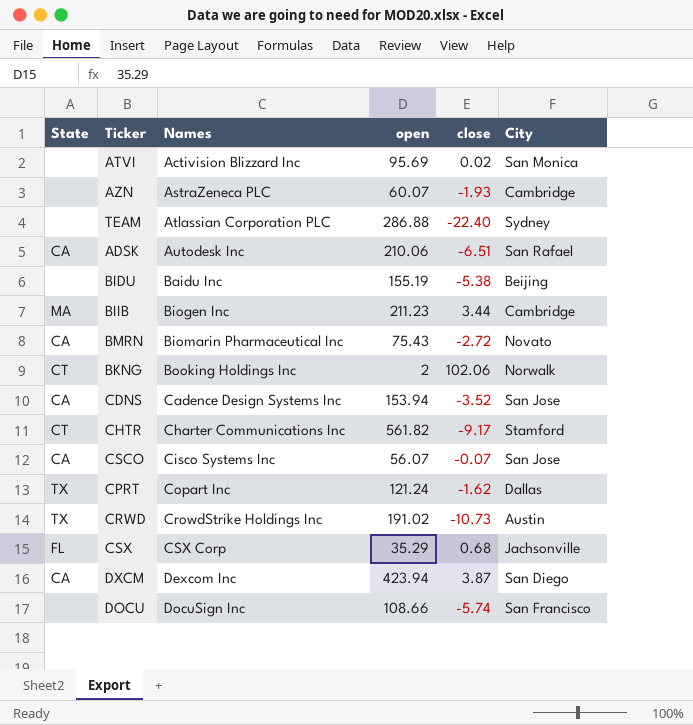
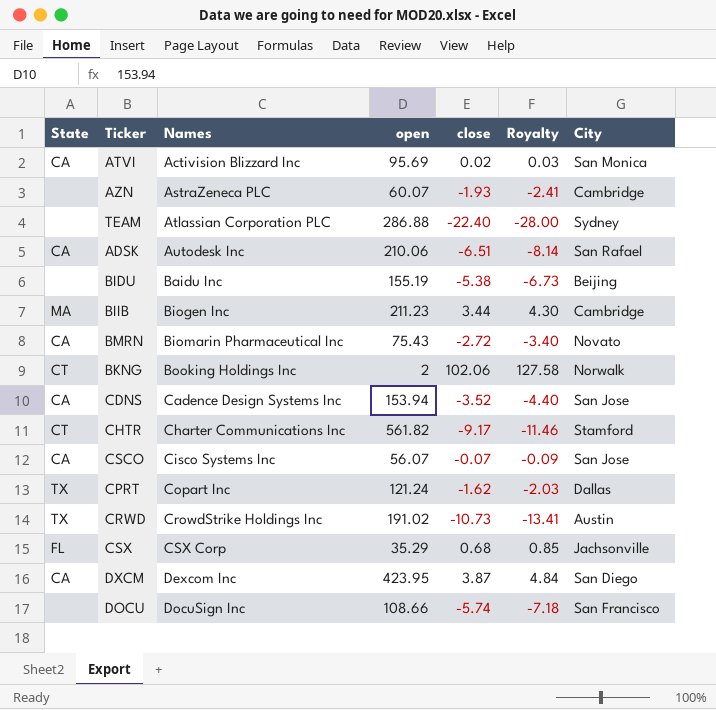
column Royalty | formula: none -> [close] * 1.25
ATVI | State: none -> CA
DXCM | open: 423.94 -> 423.95

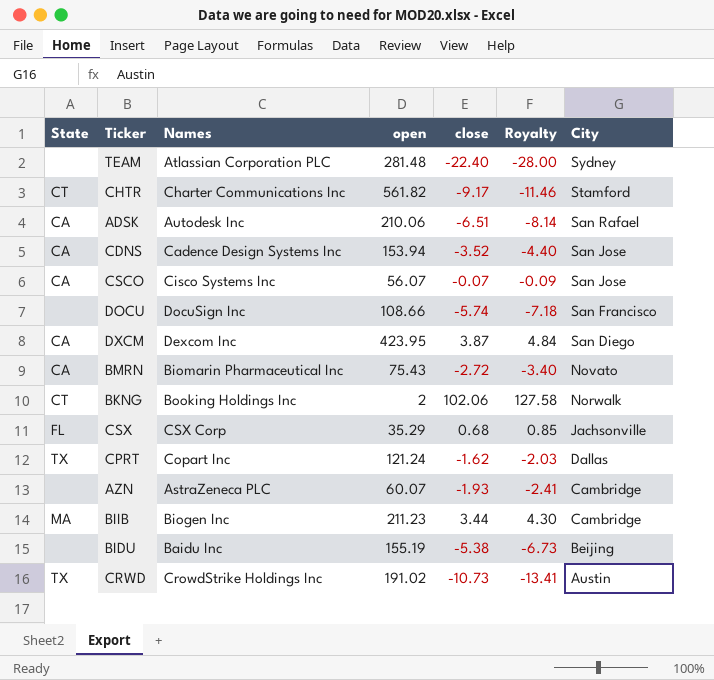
row order: Names ascending -> City descending
row ATVI: CA | Activision Blizzard Inc | 95.69 | 0.02 | 0.03 | San Monica -> none
TEAM | open: 286.88 -> 281.48

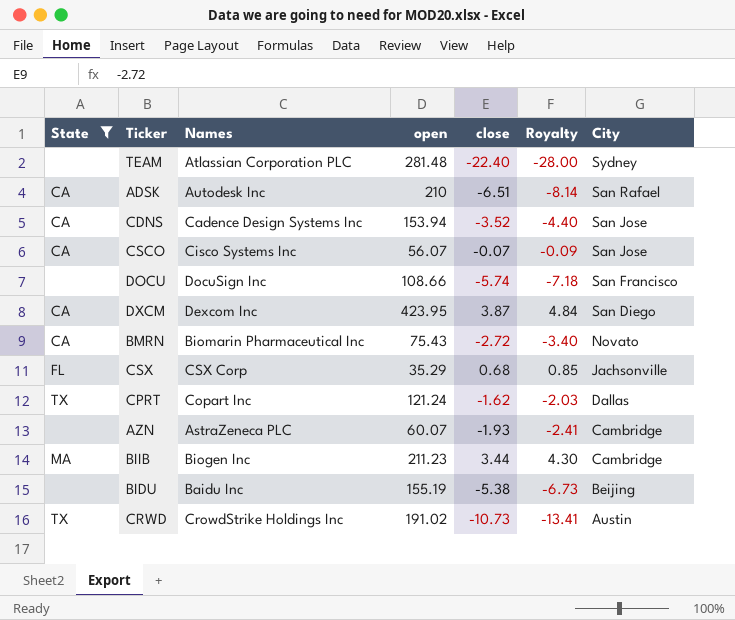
filter: none -> State != CT
ADSK | open: 210.06 -> 210

